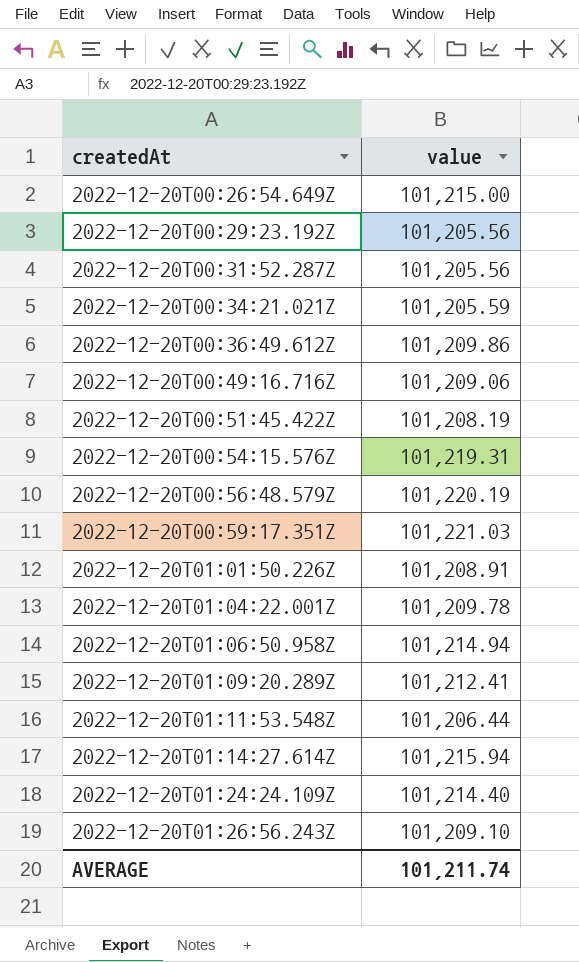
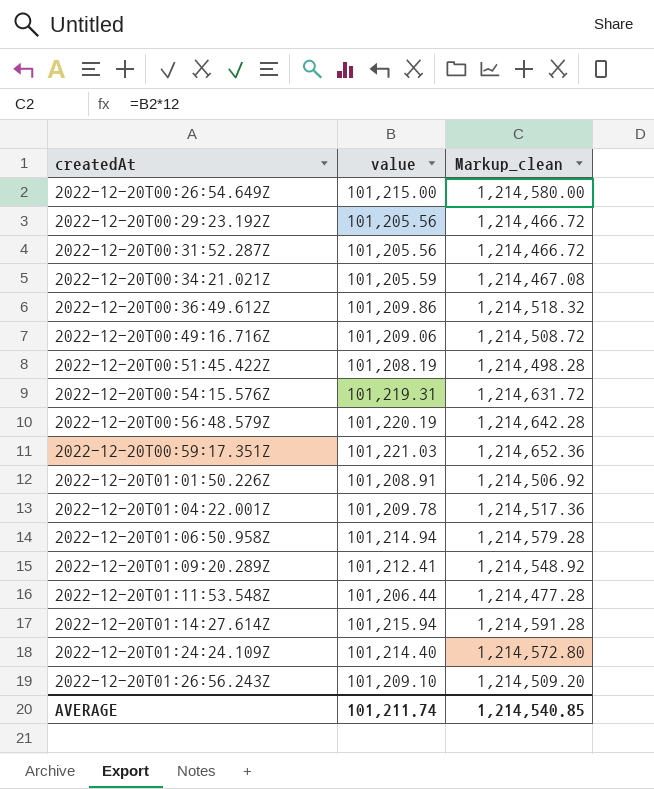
column Markup_clean | formula: none -> [value] * 12

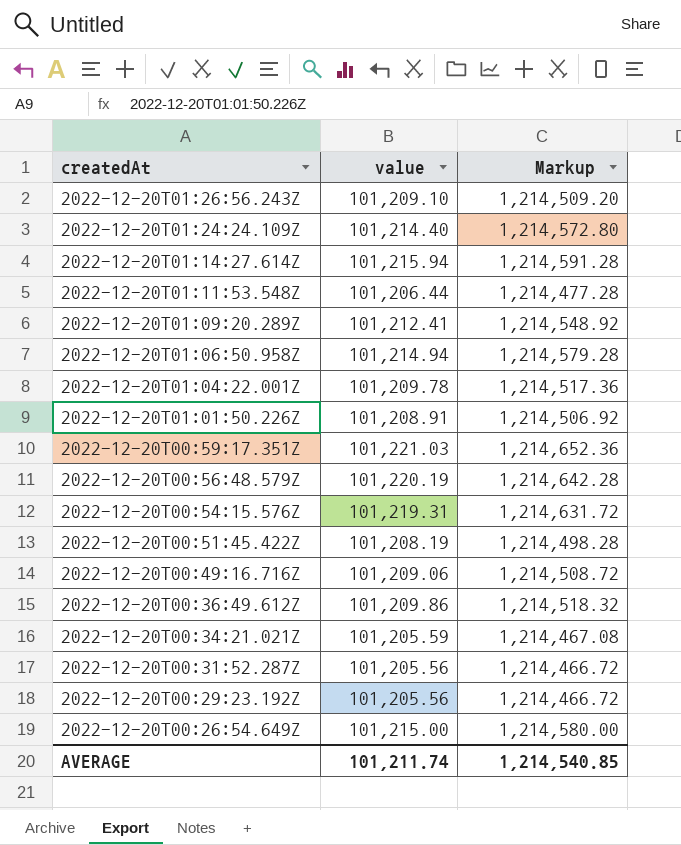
row order: createdAt ascending -> createdAt descending
column name: Markup_clean -> Markup

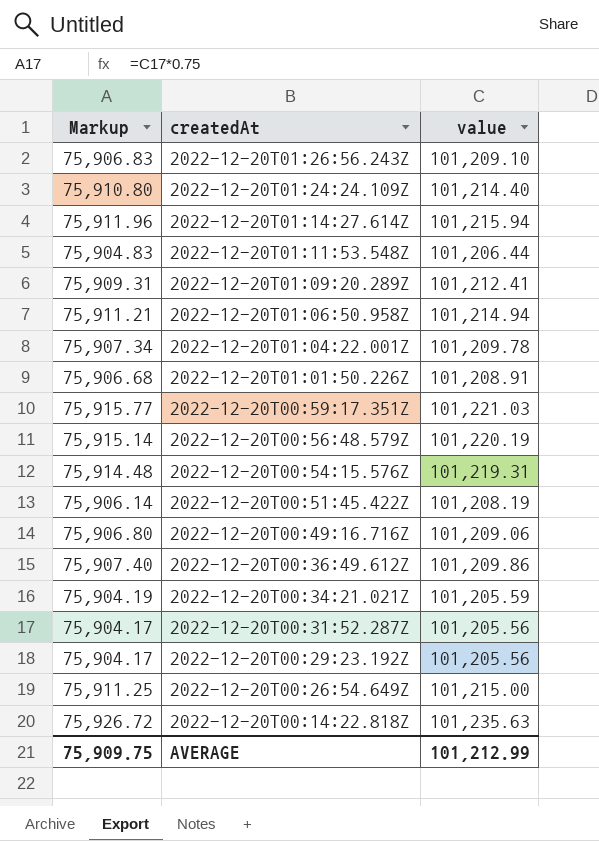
column Markup | formula: [value] * 12 -> [value] * 0.75
column Markup | position: 3 -> 1
row 2022-12-20T00:14:22.818Z: none -> 75,926.72 | 101,235.63
AVERAGE | Markup: 1,214,540.85 -> 75,909.75
AVERAGE | value: 101,211.74 -> 101,212.99

